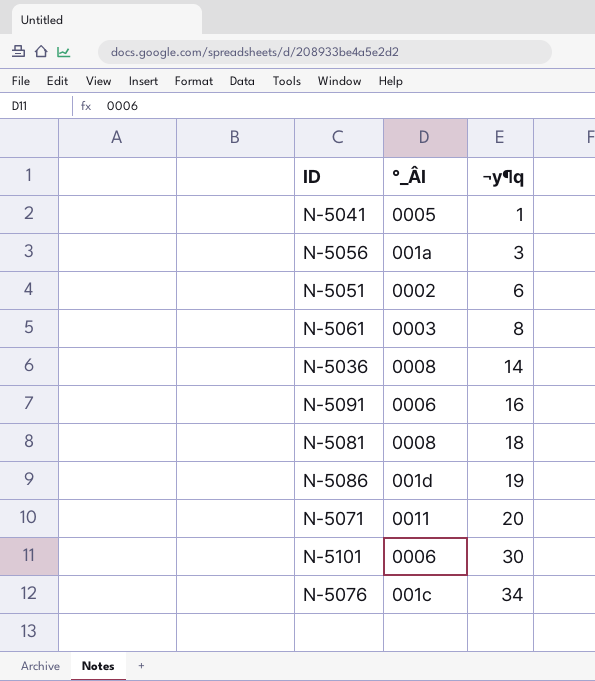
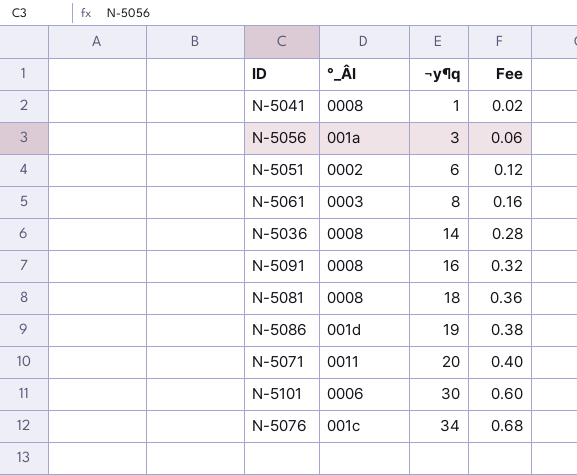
column Fee | formula: none -> [¬y¶q] * 0.02
N-5041 | °_ÂI: 0005 -> 0008
N-5091 | °_ÂI: 0006 -> 0008

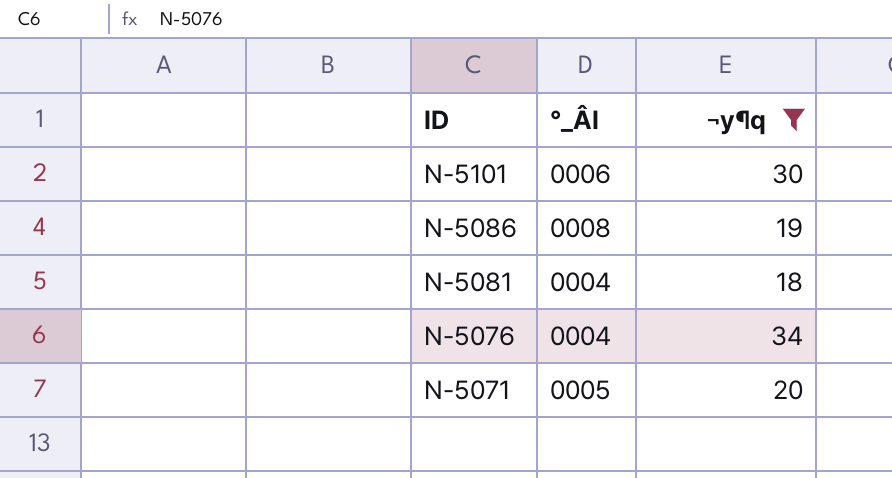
filter: none -> ¬y¶q >= 18
row order: ¬y¶q ascending -> ID descending
column Fee | formula: [¬y¶q] * 0.02 -> none
N-5086 | °_ÂI: 001d -> 0008
N-5081 | °_ÂI: 0008 -> 0004
N-5076 | °_ÂI: 001c -> 0004
N-5071 | °_ÂI: 0011 -> 0005

